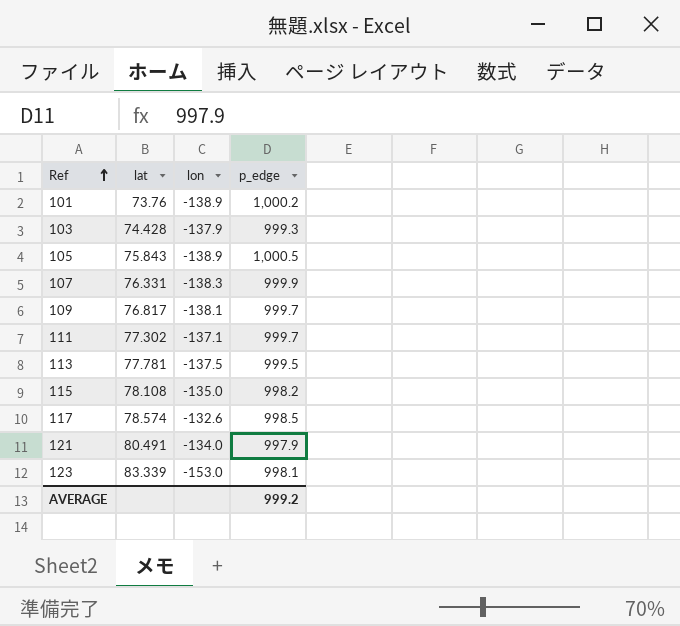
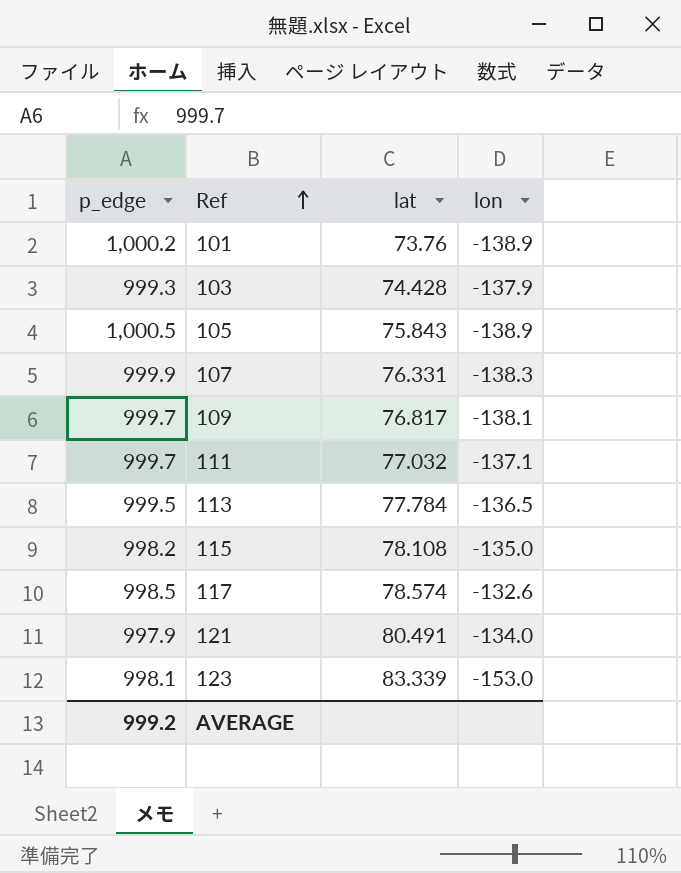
column p_edge | position: 4 -> 1
111 | lat: 77.302 -> 77.032
113 | lat: 77.781 -> 77.784
113 | lon: -137.5 -> -136.5

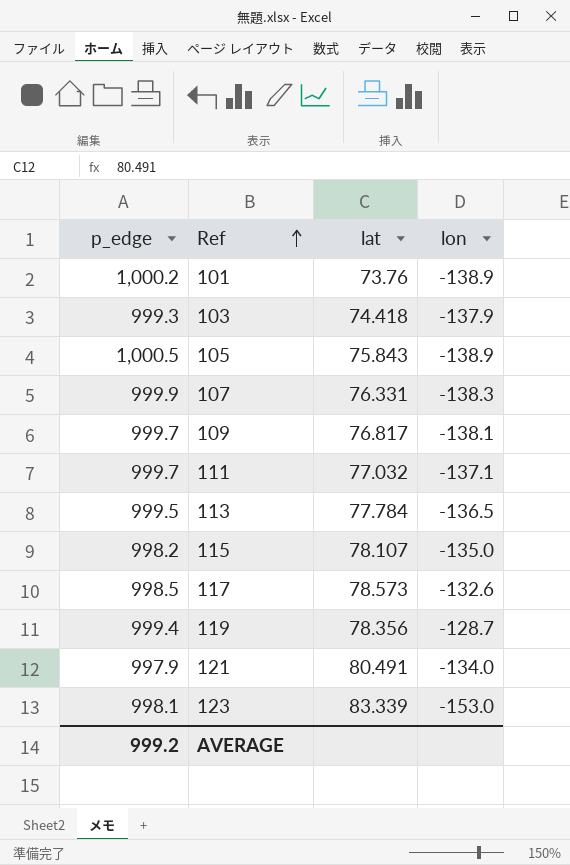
103 | lat: 74.428 -> 74.418
115 | lat: 78.108 -> 78.107
117 | lat: 78.574 -> 78.573
row 119: none -> 999.4 | 78.356 | -128.7

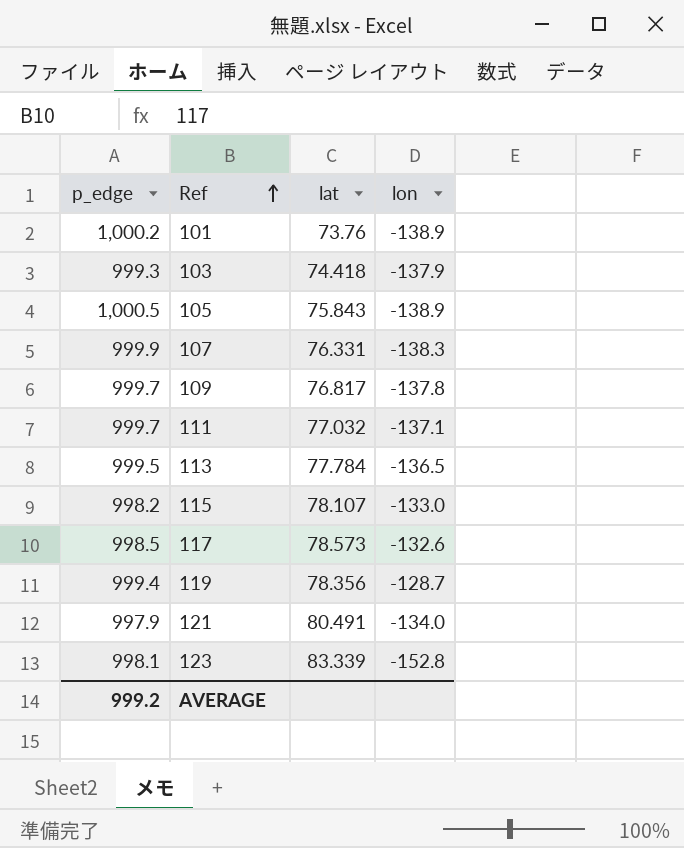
109 | lon: -138.1 -> -137.8
115 | lon: -135.0 -> -133.0
123 | lon: -153.0 -> -152.8

